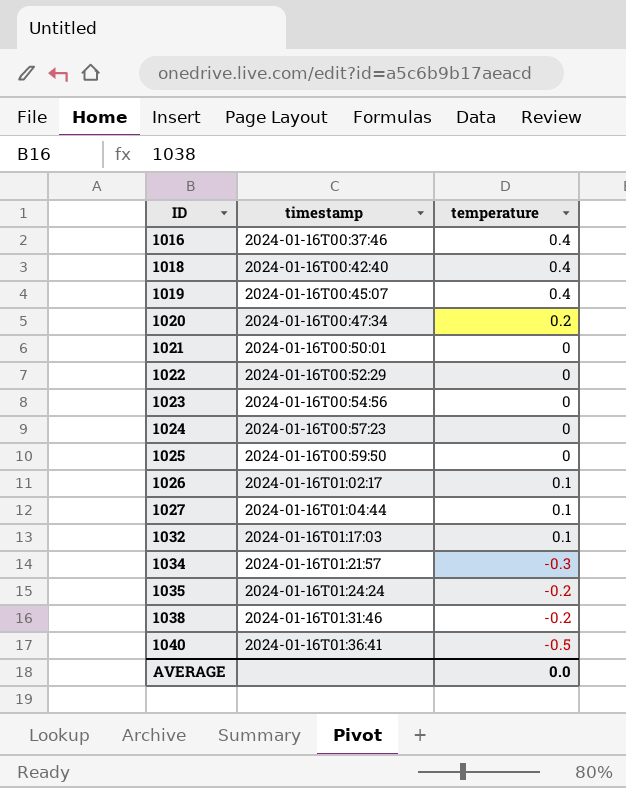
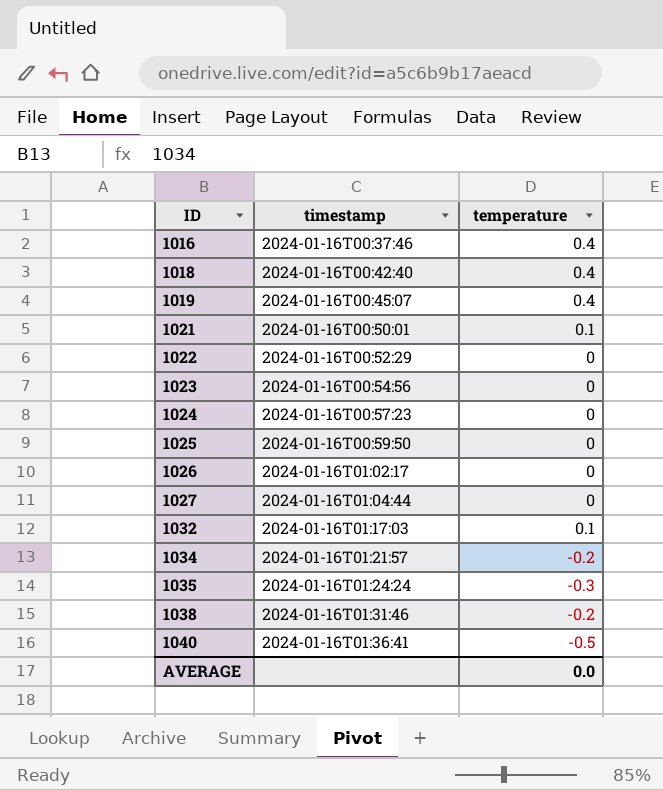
row 1020: 2024-01-16T00:47:34 | 0.2 -> none
1021 | temperature: 0 -> 0.1
1026 | temperature: 0.1 -> 0
1027 | temperature: 0.1 -> 0
1034 | temperature: -0.3 -> -0.2
1035 | temperature: -0.2 -> -0.3

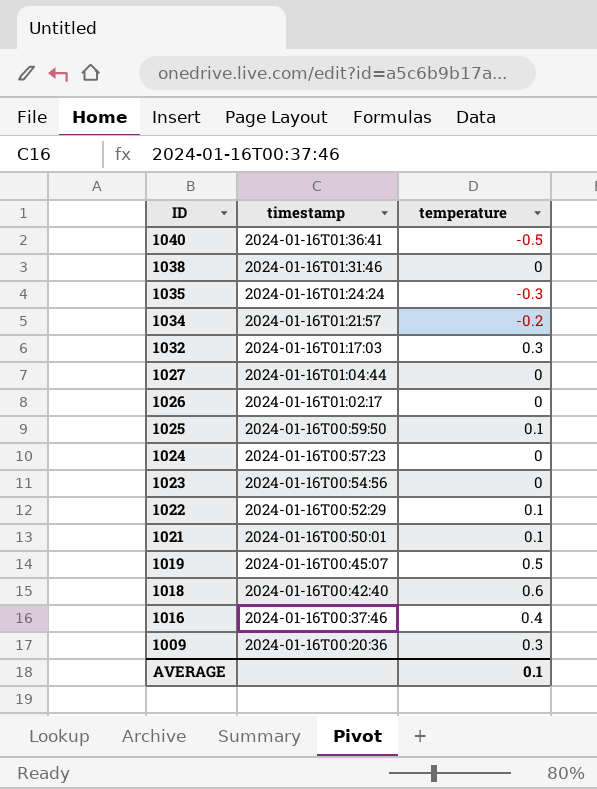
row order: ID ascending -> ID descending
1038 | temperature: -0.2 -> 0
1032 | temperature: 0.1 -> 0.3
1025 | temperature: 0 -> 0.1
1022 | temperature: 0 -> 0.1
1019 | temperature: 0.4 -> 0.5
1018 | temperature: 0.4 -> 0.6
row 1009: none -> 2024-01-16T00:20:36 | 0.3
AVERAGE | temperature: 0.0 -> 0.1

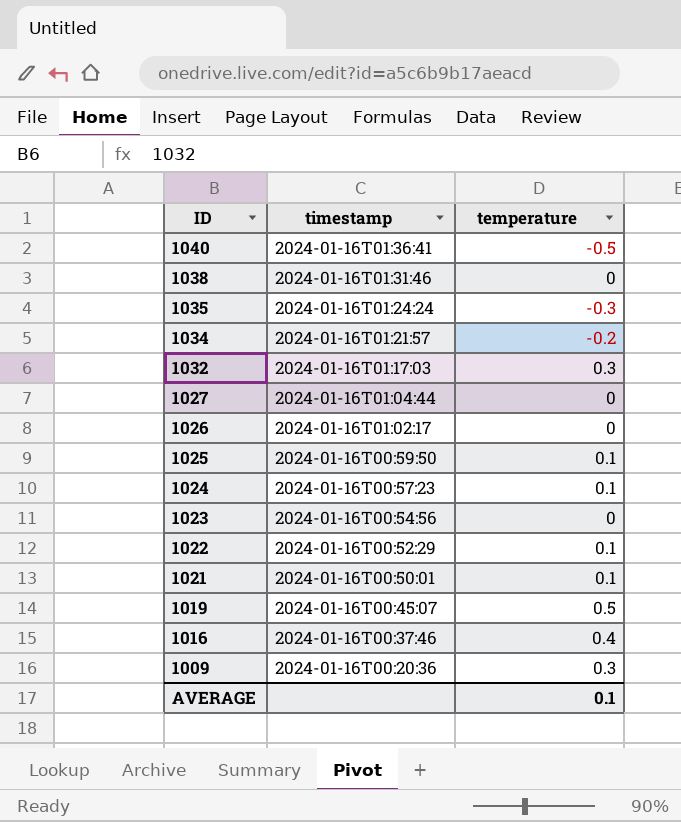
row 1018: 2024-01-16T00:42:40 | 0.6 -> none
1024 | temperature: 0 -> 0.1

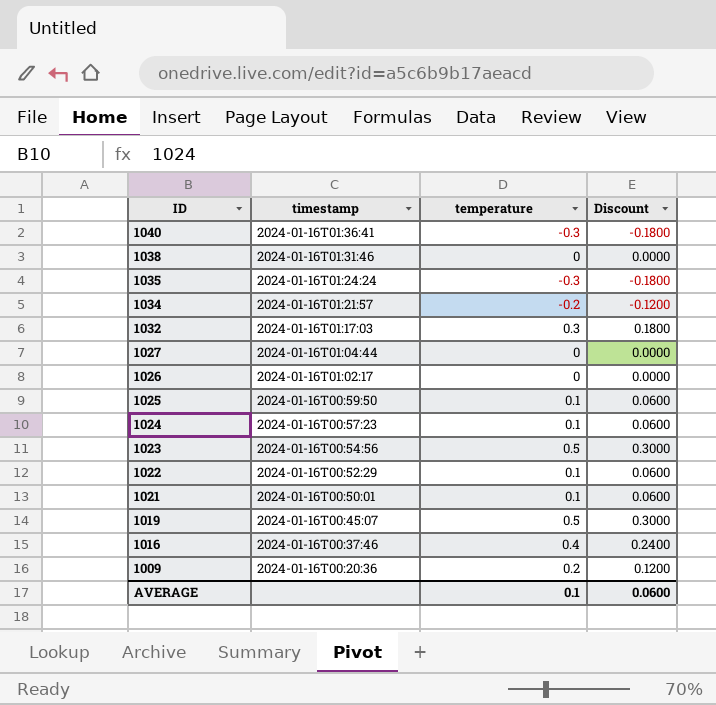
column Discount | formula: none -> [temperature] * 0.6
1040 | temperature: -0.5 -> -0.3
1023 | temperature: 0 -> 0.5
1009 | temperature: 0.3 -> 0.2

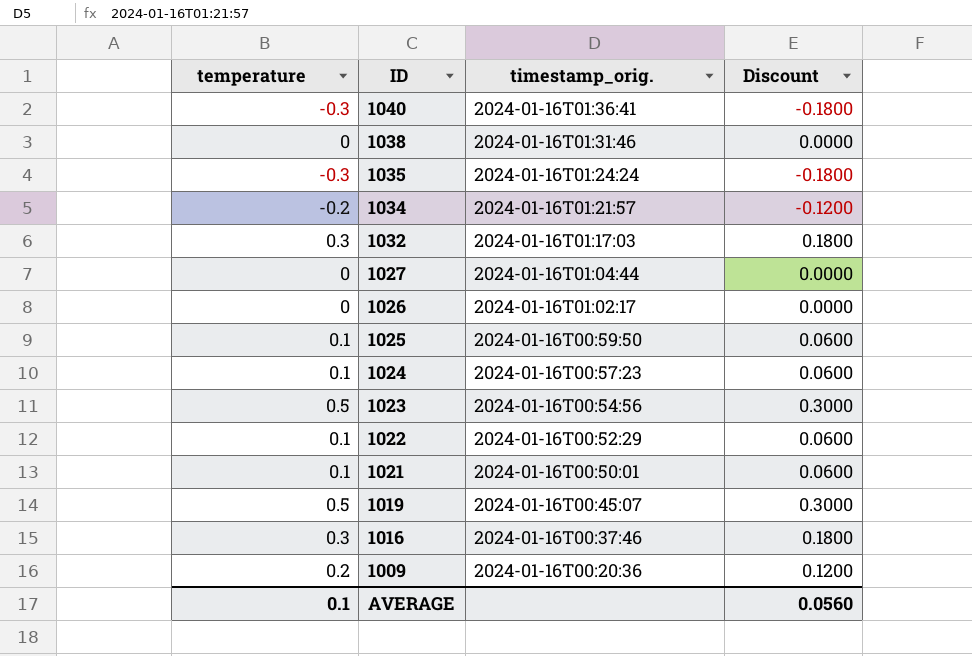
column temperature | position: 3 -> 1
column name: timestamp -> timestamp_orig.
1016 | temperature: 0.4 -> 0.3
1016 | Discount: 0.2400 -> 0.1800
AVERAGE | Discount: 0.0600 -> 0.0560

